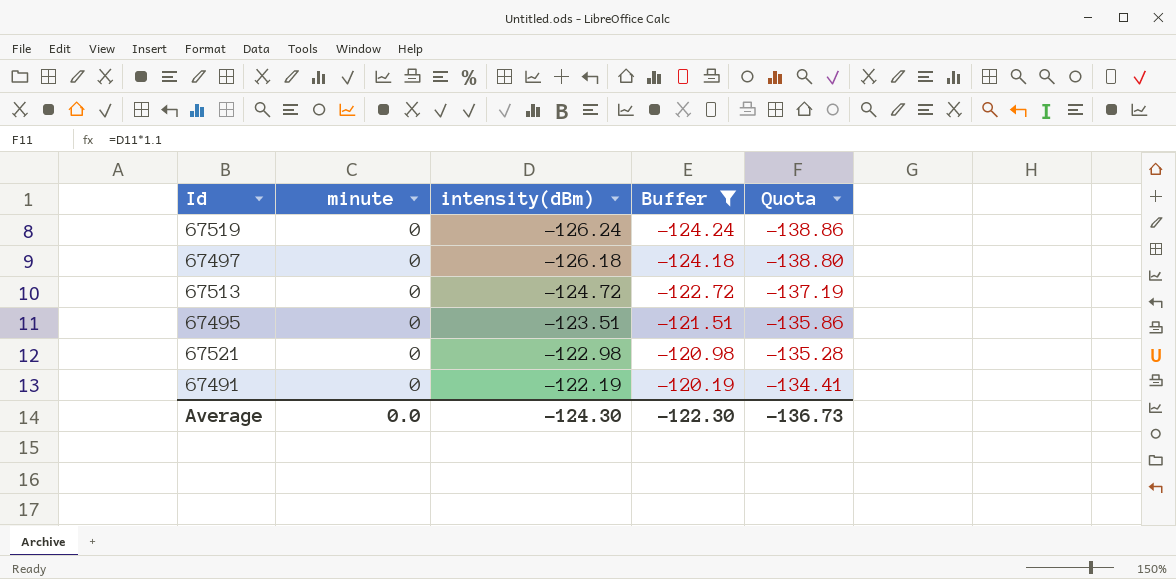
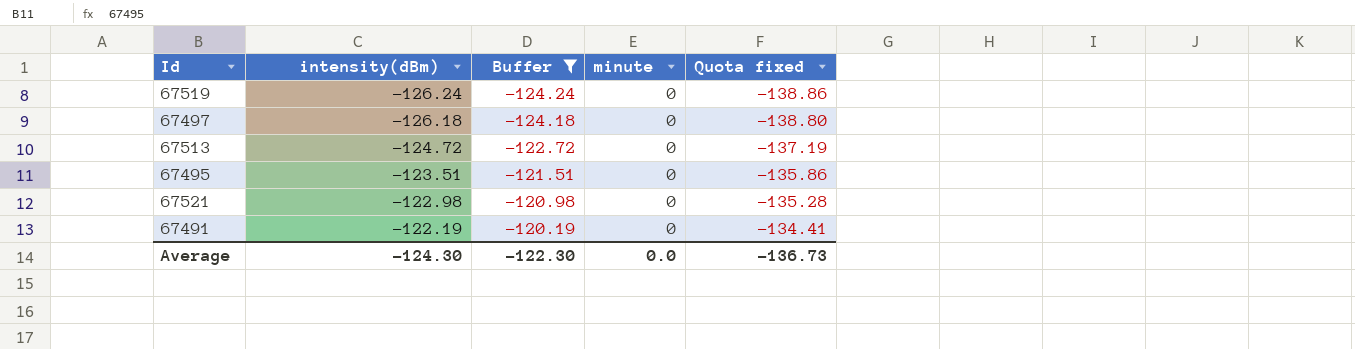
column minute | position: 2 -> 4
column name: Quota -> Quota fixed

